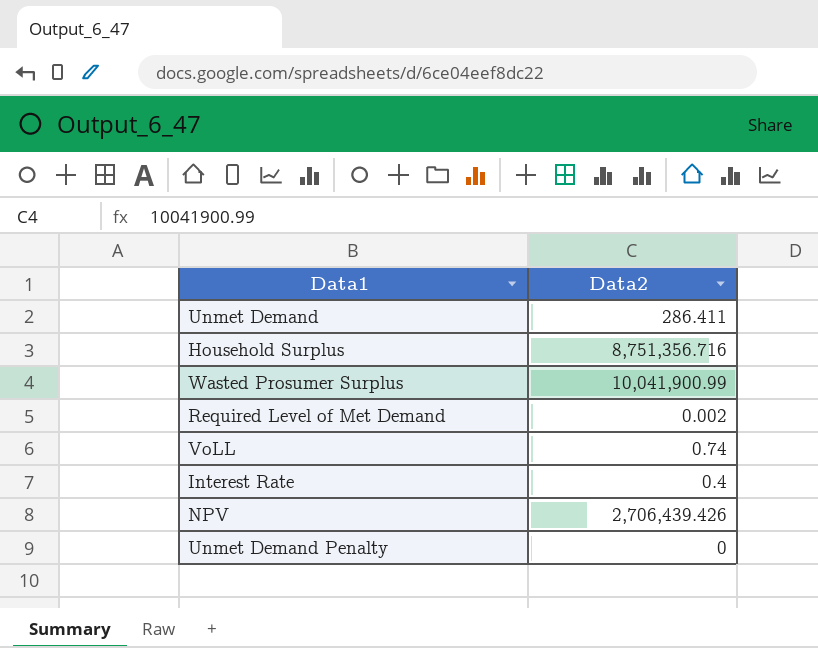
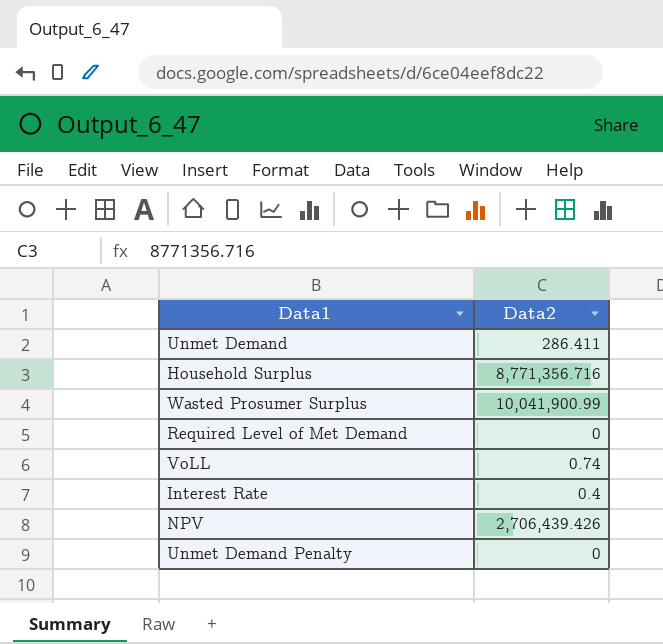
Household Surplus | Data2: 8,751,356.716 -> 8,771,356.716
Required Level of Met Demand | Data2: 0.002 -> 0

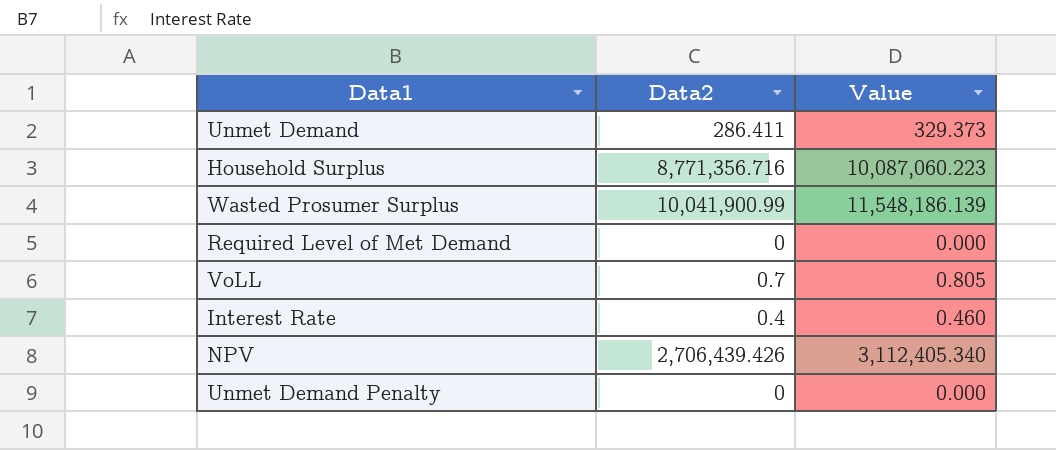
column Value | formula: none -> [Data2] * 1.15
VoLL | Data2: 0.74 -> 0.7

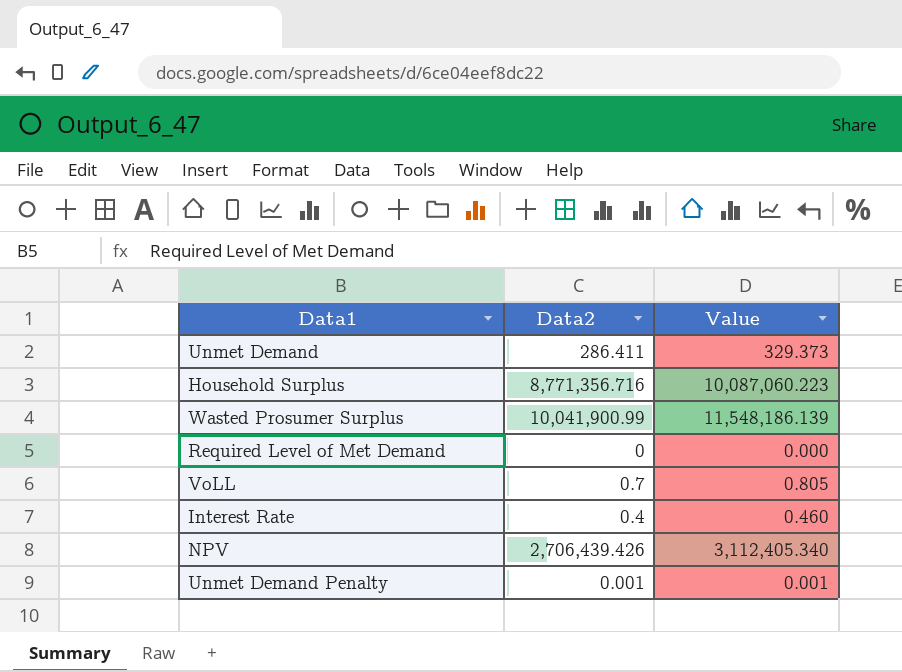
Unmet Demand Penalty | Data2: 0 -> 0.001
Unmet Demand Penalty | Value: 0.000 -> 0.001

